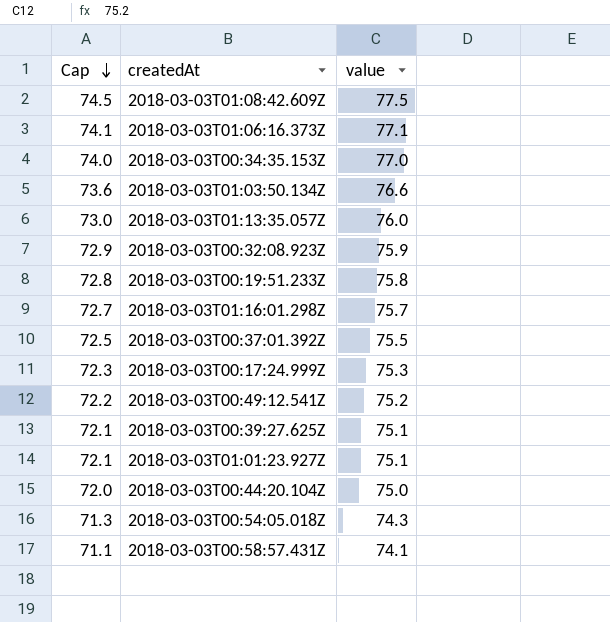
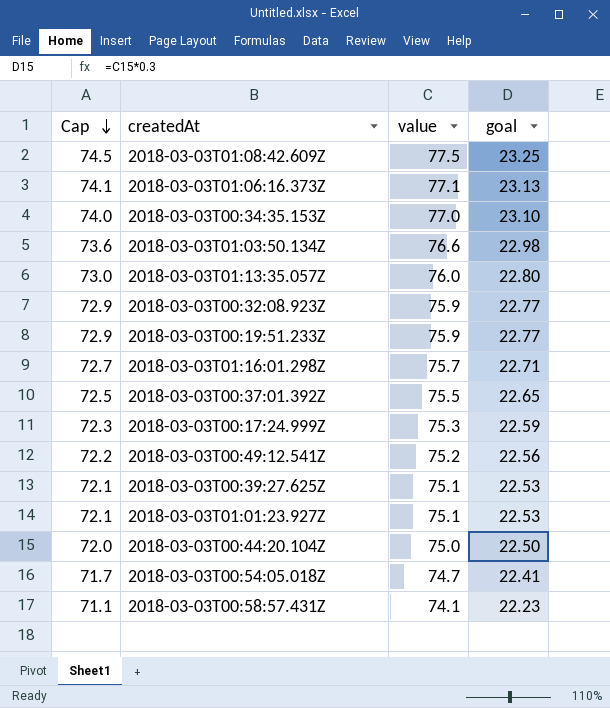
column goal | formula: none -> [value] * 0.3
2018-03-03T00:19:51.233Z | Cap: 72.8 -> 72.9
2018-03-03T00:19:51.233Z | value: 75.8 -> 75.9
2018-03-03T00:54:05.018Z | Cap: 71.3 -> 71.7
2018-03-03T00:54:05.018Z | value: 74.3 -> 74.7

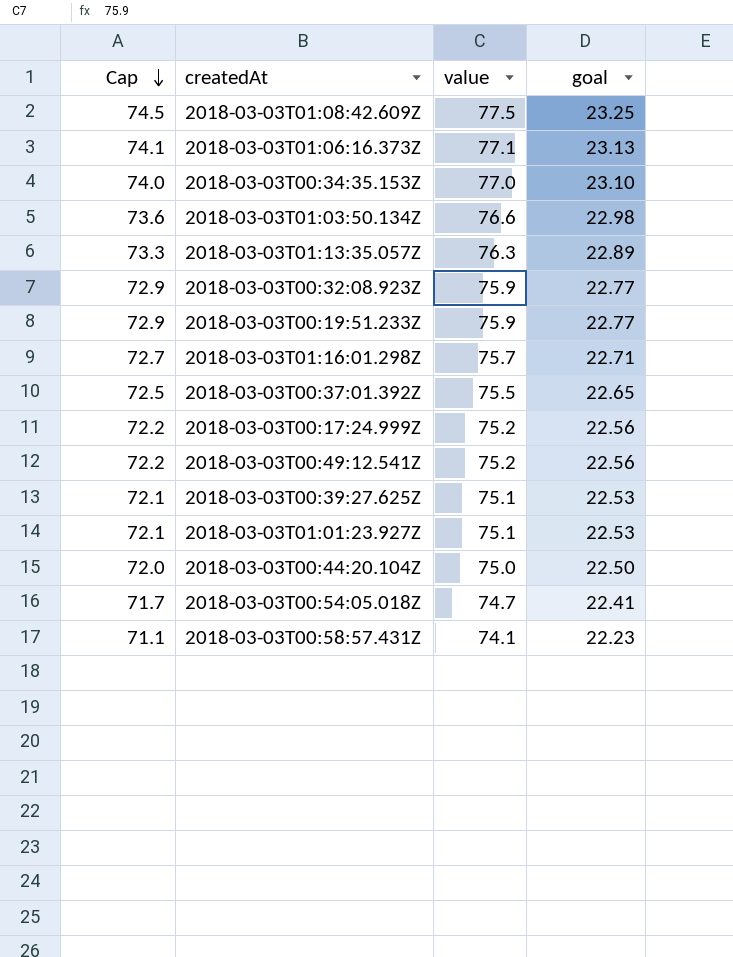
2018-03-03T01:13:35.057Z | Cap: 73.0 -> 73.3
2018-03-03T01:13:35.057Z | value: 76.0 -> 76.3
2018-03-03T01:13:35.057Z | goal: 22.80 -> 22.89
2018-03-03T00:17:24.999Z | Cap: 72.3 -> 72.2
2018-03-03T00:17:24.999Z | value: 75.3 -> 75.2
2018-03-03T00:17:24.999Z | goal: 22.59 -> 22.56

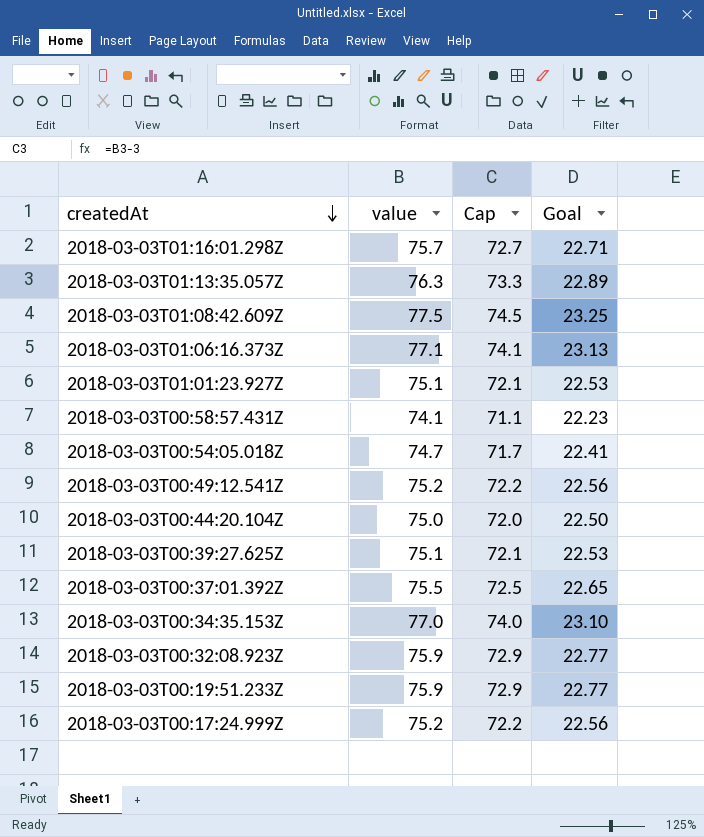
row order: Cap descending -> createdAt descending
column Cap | position: 1 -> 3
column name: goal -> Goal
row 2018-03-03T01:03:50.134Z: 73.6 | 76.6 | 22.98 -> none

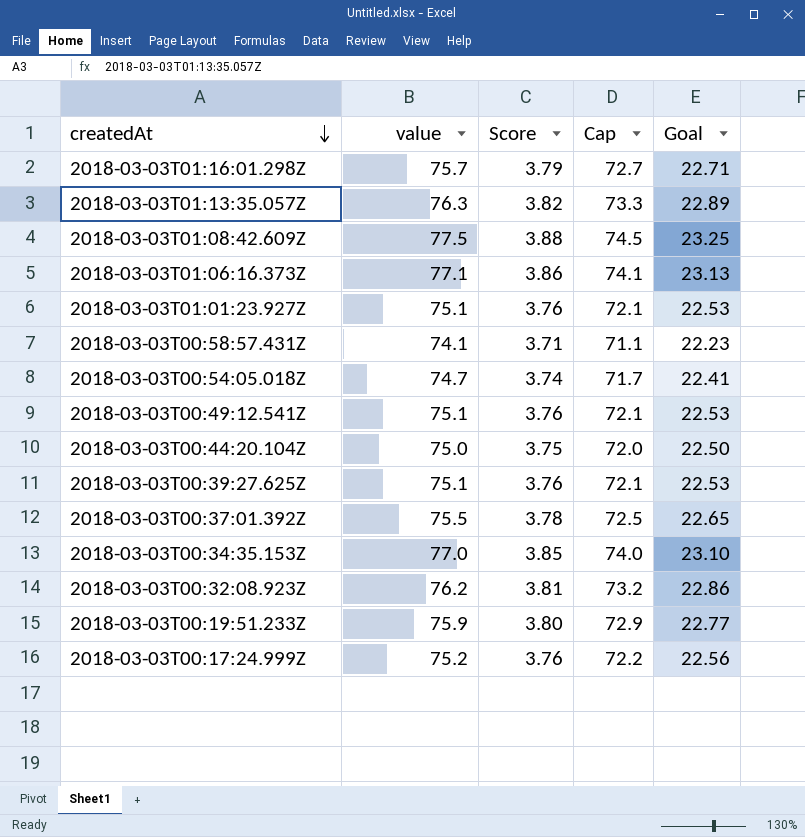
column Score | formula: none -> [value] * 0.05
2018-03-03T00:49:12.541Z | value: 75.2 -> 75.1
2018-03-03T00:49:12.541Z | Cap: 72.2 -> 72.1
2018-03-03T00:49:12.541Z | Goal: 22.56 -> 22.53
2018-03-03T00:32:08.923Z | value: 75.9 -> 76.2
2018-03-03T00:32:08.923Z | Cap: 72.9 -> 73.2
2018-03-03T00:32:08.923Z | Goal: 22.77 -> 22.86

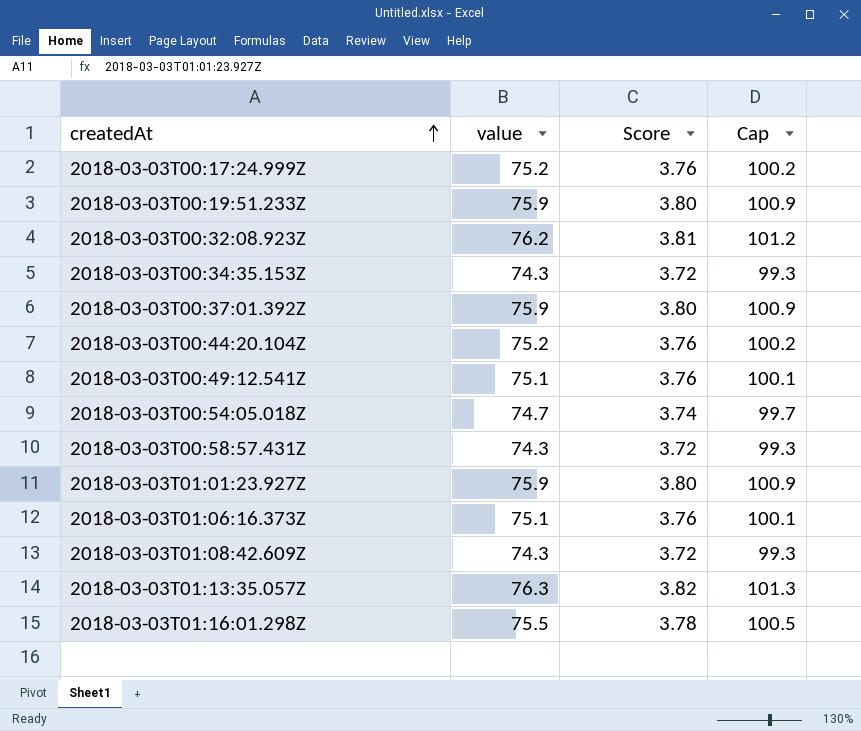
row order: createdAt descending -> createdAt ascending
column Goal | formula: [value] * 0.3 -> none
column Cap | formula: [value] - 3 -> [value] + 25
row 2018-03-03T00:39:27.625Z: 75.1 | 3.76 | 72.1 | 22.53 -> none
2018-03-03T00:34:35.153Z | value: 77.0 -> 74.3
2018-03-03T00:34:35.153Z | Score: 3.85 -> 3.72
2018-03-03T00:37:01.392Z | value: 75.5 -> 75.9
2018-03-03T00:37:01.392Z | Score: 3.78 -> 3.80
2018-03-03T00:44:20.104Z | value: 75.0 -> 75.2
2018-03-03T00:44:20.104Z | Score: 3.75 -> 3.76
2018-03-03T00:58:57.431Z | value: 74.1 -> 74.3
2018-03-03T00:58:57.431Z | Score: 3.71 -> 3.72
2018-03-03T01:01:23.927Z | value: 75.1 -> 75.9
2018-03-03T01:01:23.927Z | Score: 3.76 -> 3.80
2018-03-03T01:06:16.373Z | value: 77.1 -> 75.1
2018-03-03T01:06:16.373Z | Score: 3.86 -> 3.76
2018-03-03T01:08:42.609Z | value: 77.5 -> 74.3
2018-03-03T01:08:42.609Z | Score: 3.88 -> 3.72
2018-03-03T01:16:01.298Z | value: 75.7 -> 75.5
2018-03-03T01:16:01.298Z | Score: 3.79 -> 3.78

